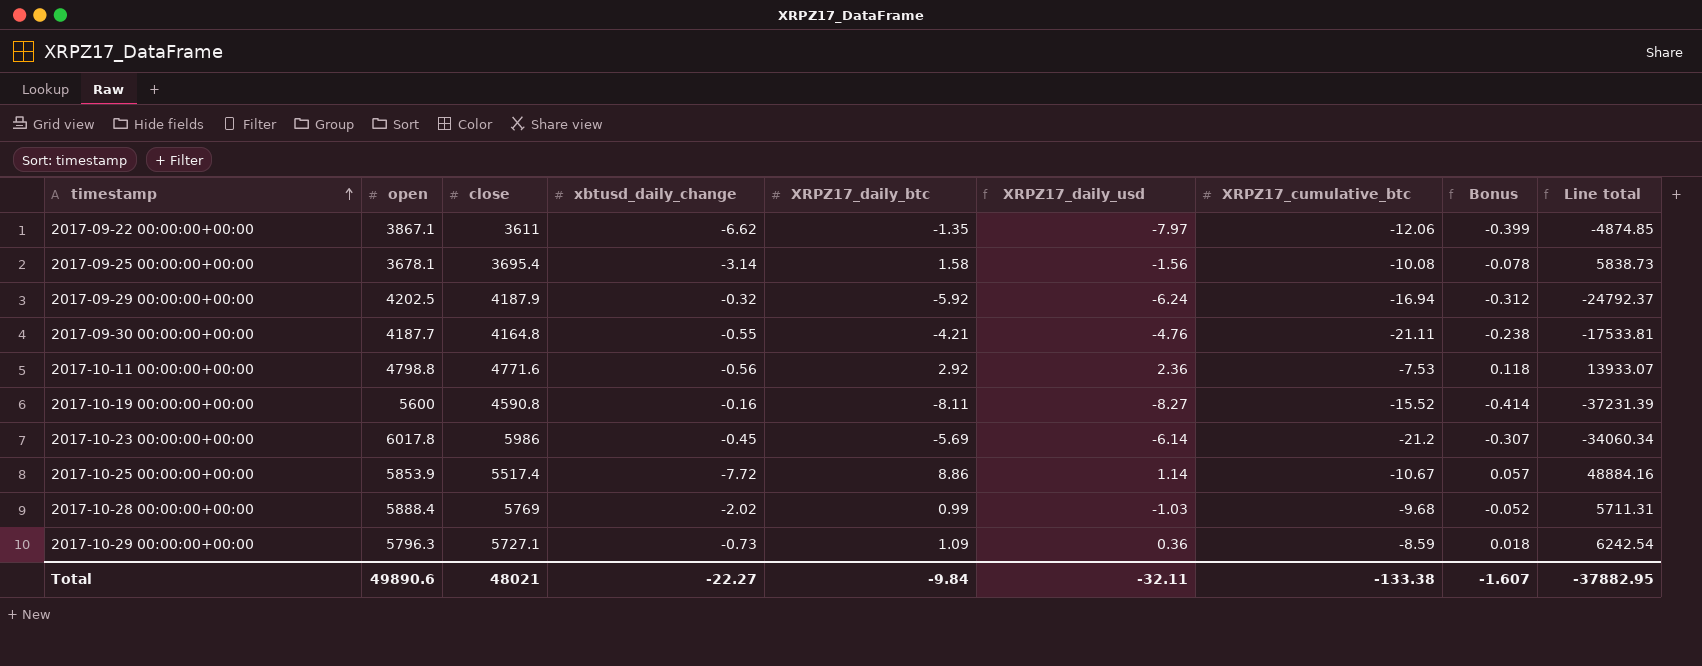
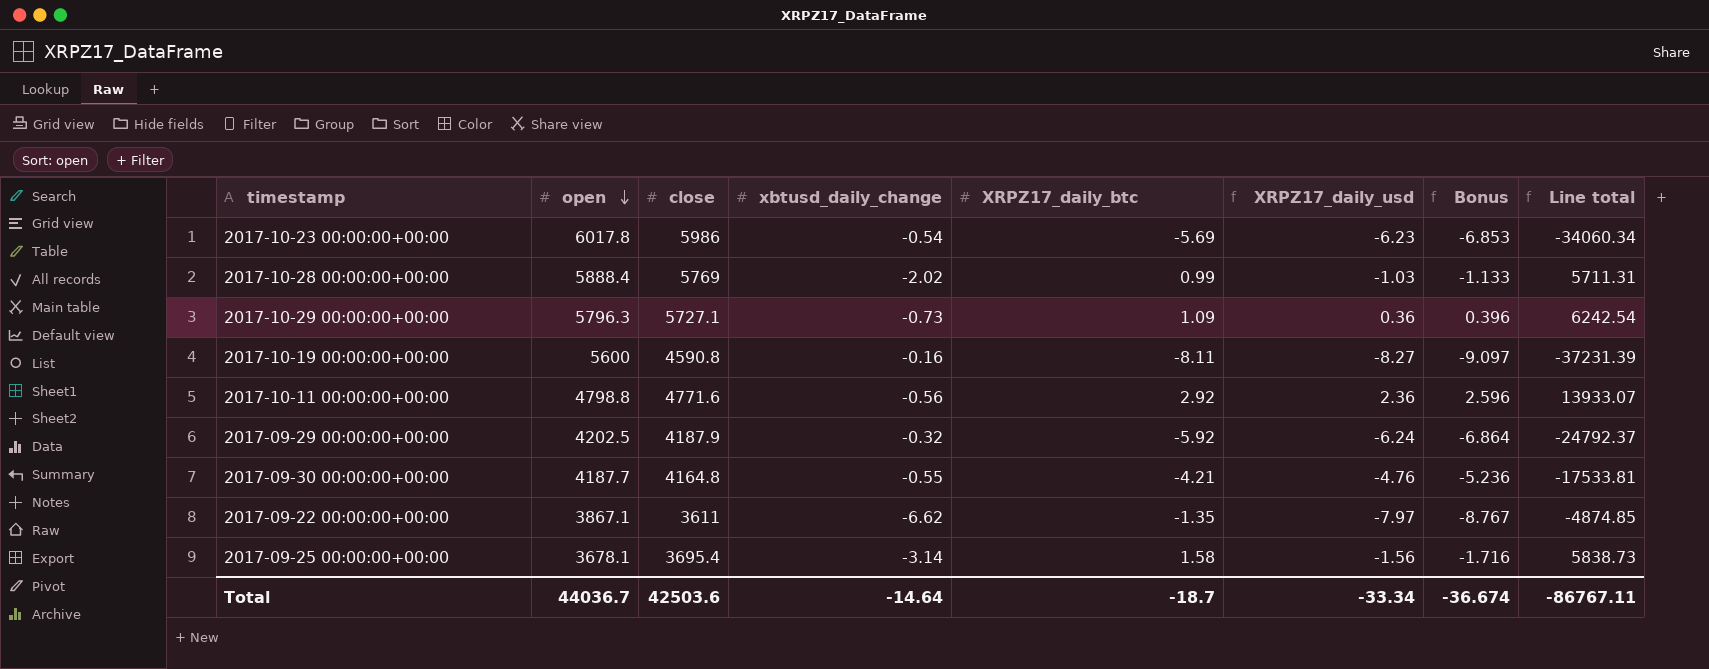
row order: timestamp ascending -> open descending
column XRPZ17_cumulative_btc | position: 7 -> none
column Bonus | formula: [XRPZ17_daily_usd] * 0.05 -> [XRPZ17_daily_usd] * 1.1
row 2017-10-25 00:00:00+00:00: 5853.9 | 5517.4 | -7.72 | 8.86 | 1.14 | -10.67 | 0.057 | 48884.16 -> none
2017-10-23 00:00:00+00:00 | xbtusd_daily_change: -0.45 -> -0.54
2017-10-23 00:00:00+00:00 | XRPZ17_daily_usd: -6.14 -> -6.23
Total | open: 49890.6 -> 44036.7
Total | close: 48021 -> 42503.6
Total | xbtusd_daily_change: -22.27 -> -14.64
Total | XRPZ17_daily_btc: -9.84 -> -18.7
Total | XRPZ17_daily_usd: -32.11 -> -33.34
Total | Bonus: -1.607 -> -36.674
Total | Line total: -37882.95 -> -86767.11

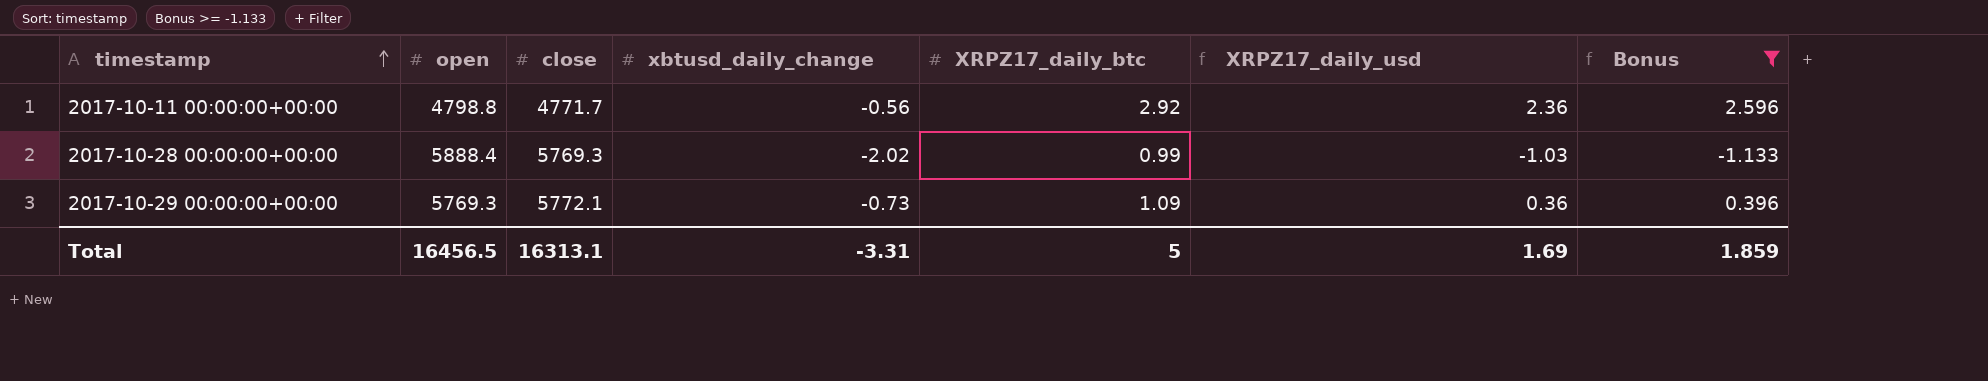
filter: none -> Bonus >= -1.133
row order: open descending -> timestamp ascending
column Line total | formula: [close] * [XRPZ17_daily_btc] -> none
2017-10-11 00:00:00+00:00 | close: 4771.6 -> 4771.7
2017-10-28 00:00:00+00:00 | close: 5769 -> 5769.3
2017-10-29 00:00:00+00:00 | open: 5796.3 -> 5769.3
2017-10-29 00:00:00+00:00 | close: 5727.1 -> 5772.1
Total | open: 44036.7 -> 16456.5
Total | close: 42503.6 -> 16313.1
Total | xbtusd_daily_change: -14.64 -> -3.31
Total | XRPZ17_daily_btc: -18.7 -> 5
Total | XRPZ17_daily_usd: -33.34 -> 1.69
Total | Bonus: -36.674 -> 1.859

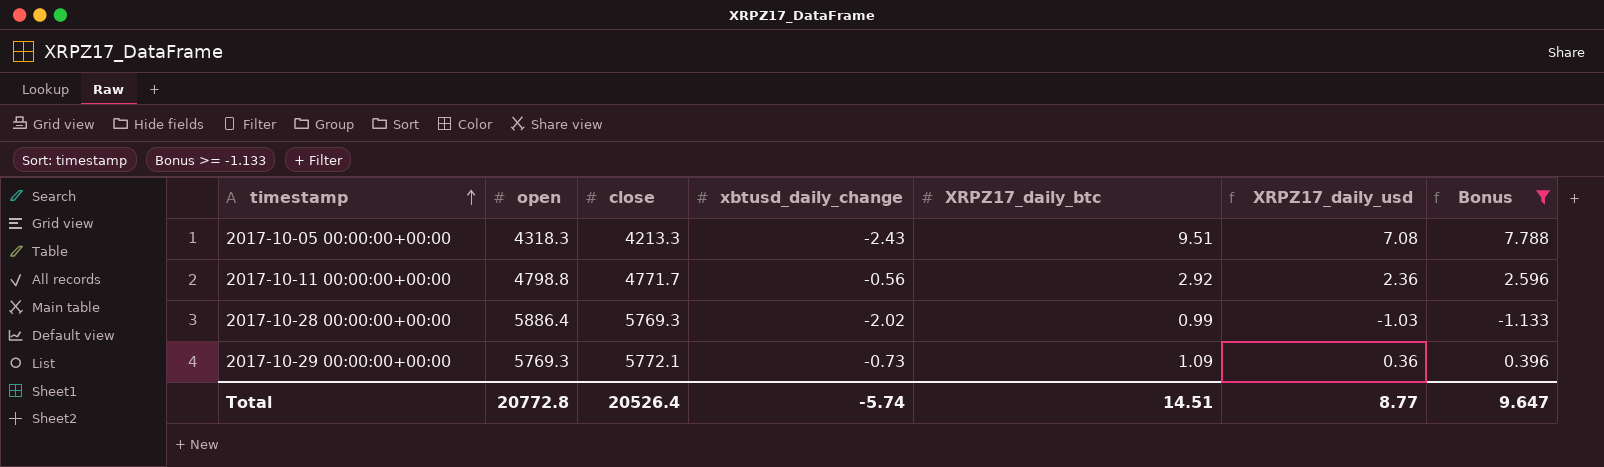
row 2017-10-05 00:00:00+00:00: none -> 4318.3 | 4213.3 | -2.43 | 9.51 | 7.08 | 7.788
2017-10-28 00:00:00+00:00 | open: 5888.4 -> 5886.4
Total | open: 16456.5 -> 20772.8
Total | close: 16313.1 -> 20526.4
Total | xbtusd_daily_change: -3.31 -> -5.74
Total | XRPZ17_daily_btc: 5 -> 14.51
Total | XRPZ17_daily_usd: 1.69 -> 8.77
Total | Bonus: 1.859 -> 9.647

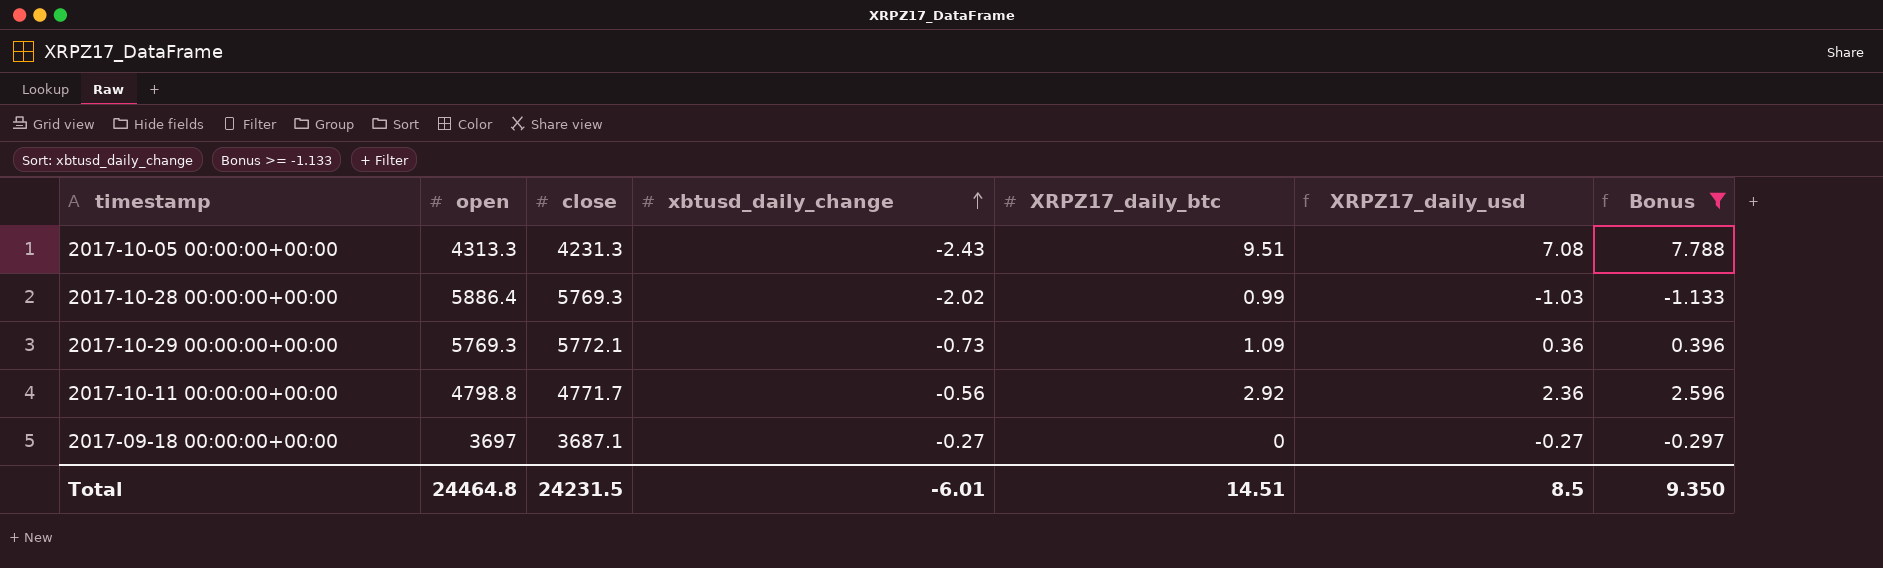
row order: timestamp ascending -> xbtusd_daily_change ascending
2017-10-05 00:00:00+00:00 | open: 4318.3 -> 4313.3
2017-10-05 00:00:00+00:00 | close: 4213.3 -> 4231.3
row 2017-09-18 00:00:00+00:00: none -> 3697 | 3687.1 | -0.27 | 0 | -0.27 | -0.297
Total | open: 20772.8 -> 24464.8
Total | close: 20526.4 -> 24231.5
Total | xbtusd_daily_change: -5.74 -> -6.01
Total | XRPZ17_daily_usd: 8.77 -> 8.5
Total | Bonus: 9.647 -> 9.350

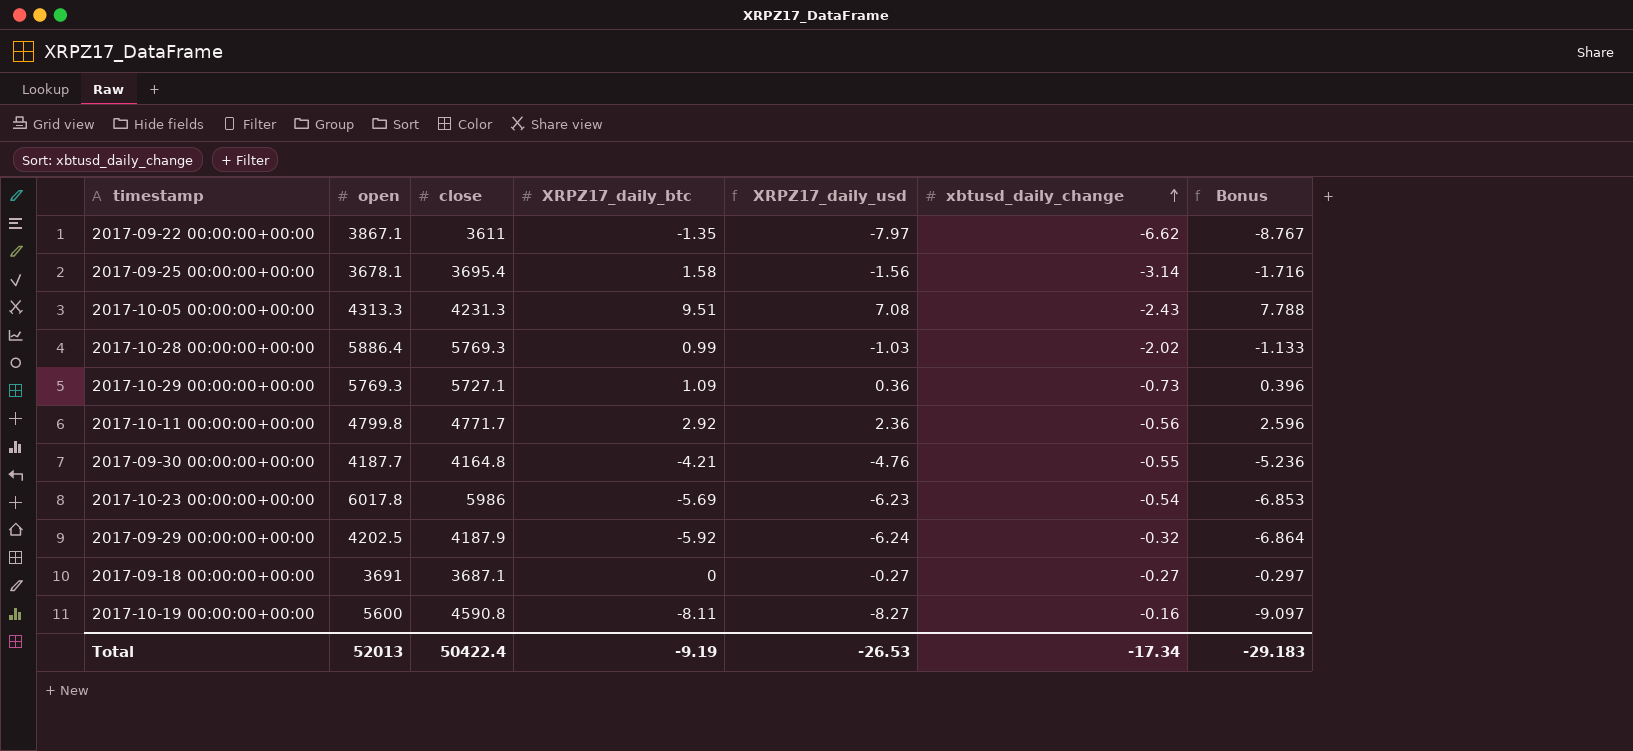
filter: Bonus >= -1.133 -> none
column xbtusd_daily_change | position: 4 -> 6
2017-10-29 00:00:00+00:00 | close: 5772.1 -> 5727.1
2017-10-11 00:00:00+00:00 | open: 4798.8 -> 4799.8
2017-09-18 00:00:00+00:00 | open: 3697 -> 3691
Total | open: 24464.8 -> 52013
Total | close: 24231.5 -> 50422.4
Total | XRPZ17_daily_btc: 14.51 -> -9.19
Total | XRPZ17_daily_usd: 8.5 -> -26.53
Total | xbtusd_daily_change: -6.01 -> -17.34
Total | Bonus: 9.350 -> -29.183

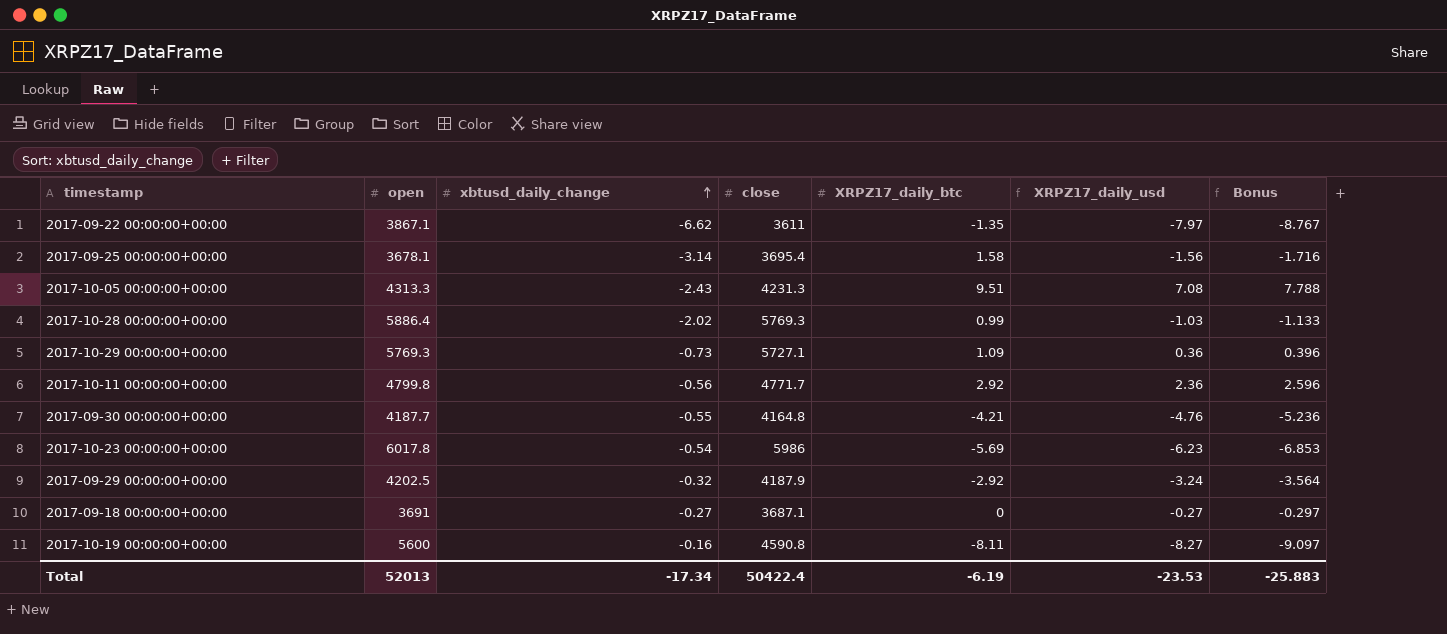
column xbtusd_daily_change | position: 6 -> 3
2017-09-29 00:00:00+00:00 | XRPZ17_daily_btc: -5.92 -> -2.92
2017-09-29 00:00:00+00:00 | XRPZ17_daily_usd: -6.24 -> -3.24
2017-09-29 00:00:00+00:00 | Bonus: -6.864 -> -3.564
Total | XRPZ17_daily_btc: -9.19 -> -6.19
Total | XRPZ17_daily_usd: -26.53 -> -23.53
Total | Bonus: -29.183 -> -25.883

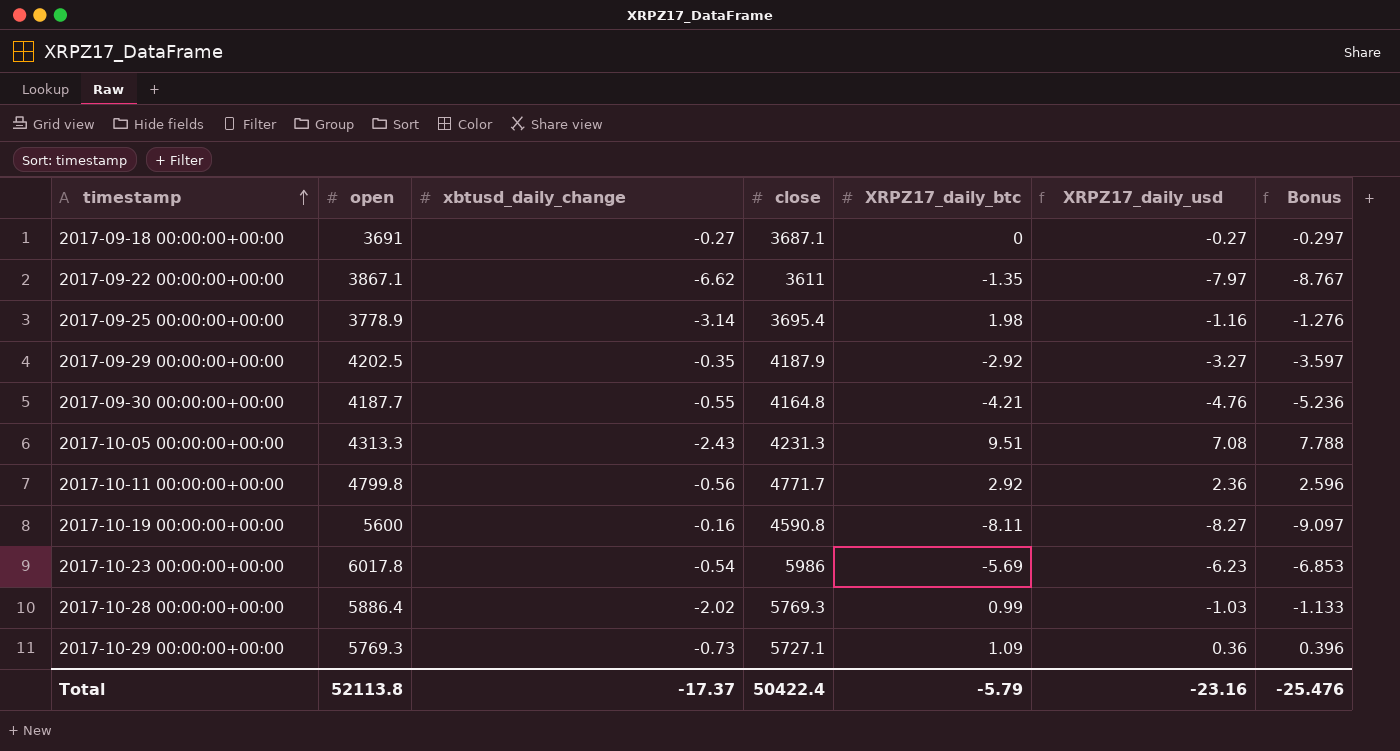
row order: xbtusd_daily_change ascending -> timestamp ascending
2017-09-25 00:00:00+00:00 | open: 3678.1 -> 3778.9
2017-09-25 00:00:00+00:00 | XRPZ17_daily_btc: 1.58 -> 1.98
2017-09-25 00:00:00+00:00 | XRPZ17_daily_usd: -1.56 -> -1.16
2017-09-25 00:00:00+00:00 | Bonus: -1.716 -> -1.276
2017-09-29 00:00:00+00:00 | xbtusd_daily_change: -0.32 -> -0.35
2017-09-29 00:00:00+00:00 | XRPZ17_daily_usd: -3.24 -> -3.27
2017-09-29 00:00:00+00:00 | Bonus: -3.564 -> -3.597
Total | open: 52013 -> 52113.8
Total | xbtusd_daily_change: -17.34 -> -17.37
Total | XRPZ17_daily_btc: -6.19 -> -5.79
Total | XRPZ17_daily_usd: -23.53 -> -23.16
Total | Bonus: -25.883 -> -25.476

